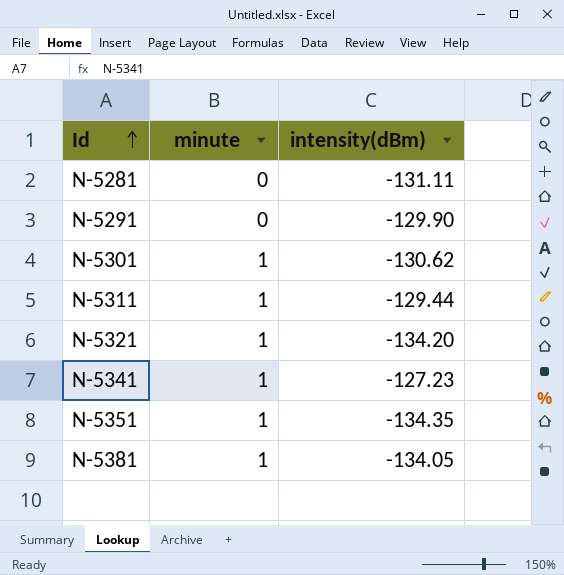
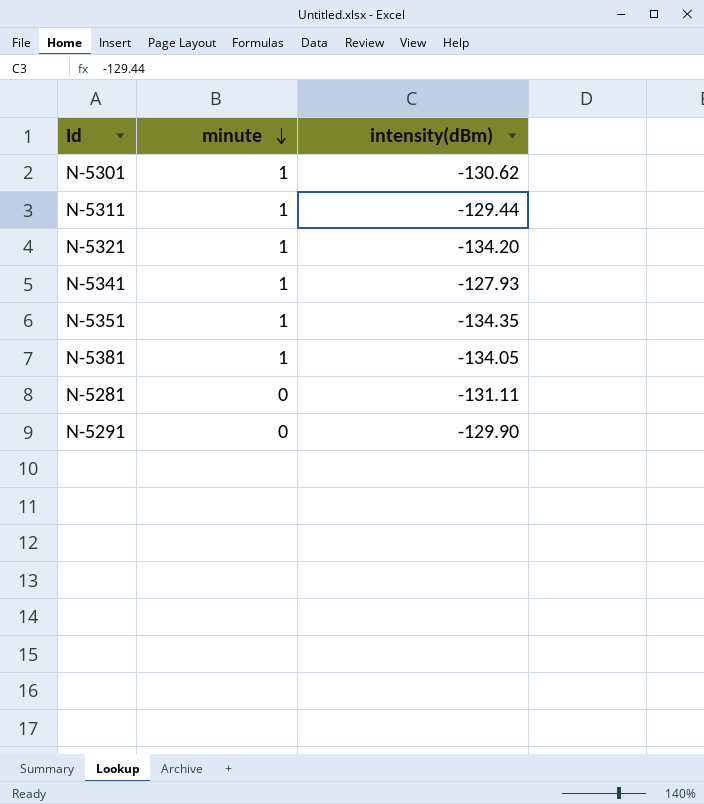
row order: Id ascending -> minute descending
N-5341 | intensity(dBm): -127.23 -> -127.93

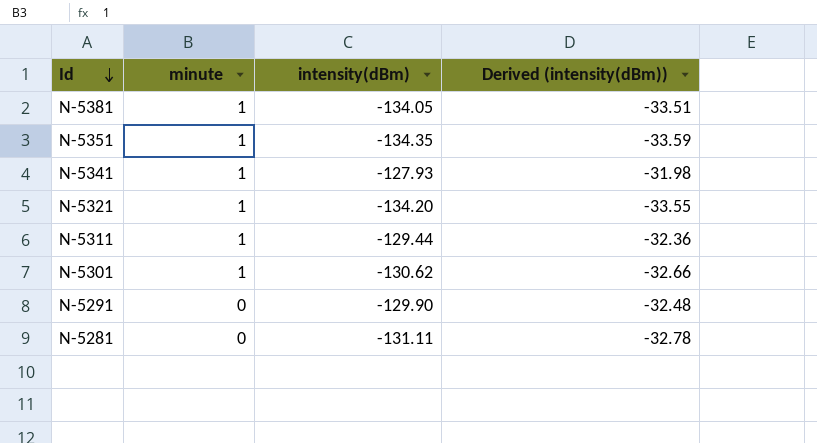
row order: minute descending -> Id descending
column Derived (intensity(dBm)) | formula: none -> [intensity(dBm)] * 0.25

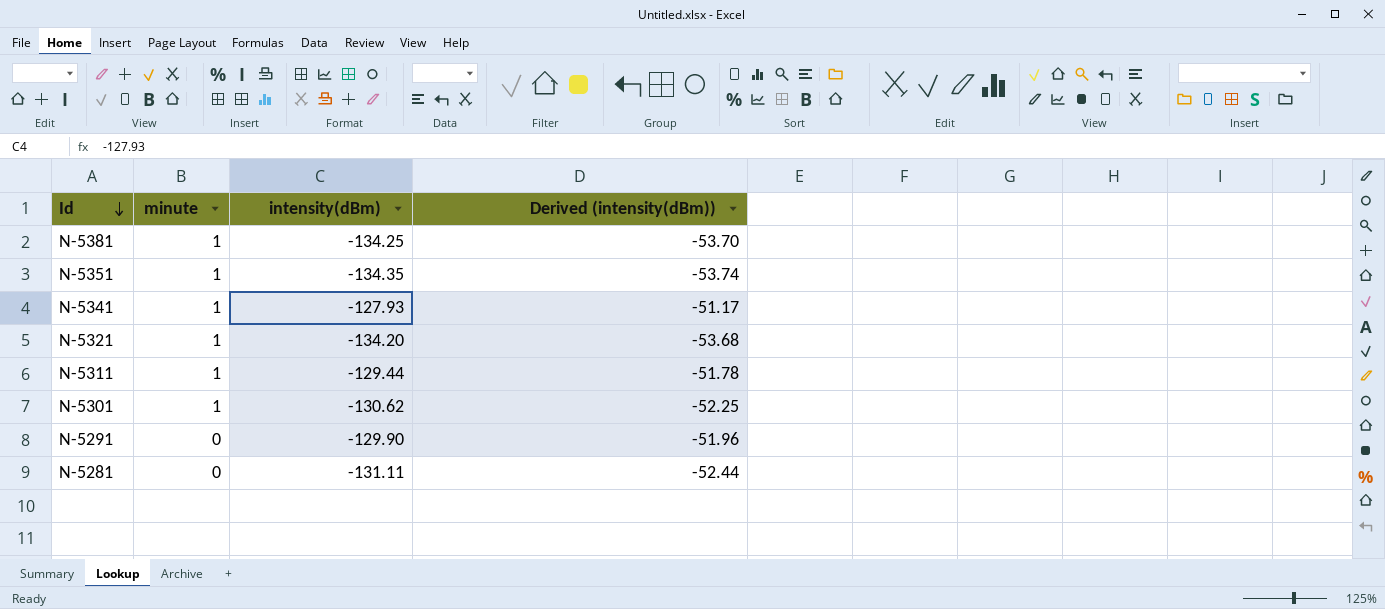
column Derived (intensity(dBm)) | formula: [intensity(dBm)] * 0.25 -> [intensity(dBm)] * 0.4
N-5381 | intensity(dBm): -134.05 -> -134.25

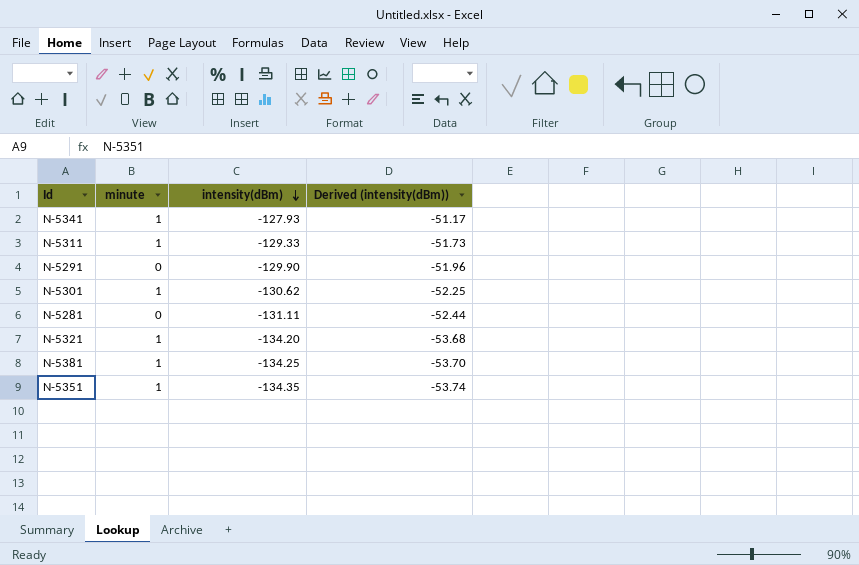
row order: Id descending -> intensity(dBm) descending
N-5311 | intensity(dBm): -129.44 -> -129.33
N-5311 | Derived (intensity(dBm)): -51.78 -> -51.73

